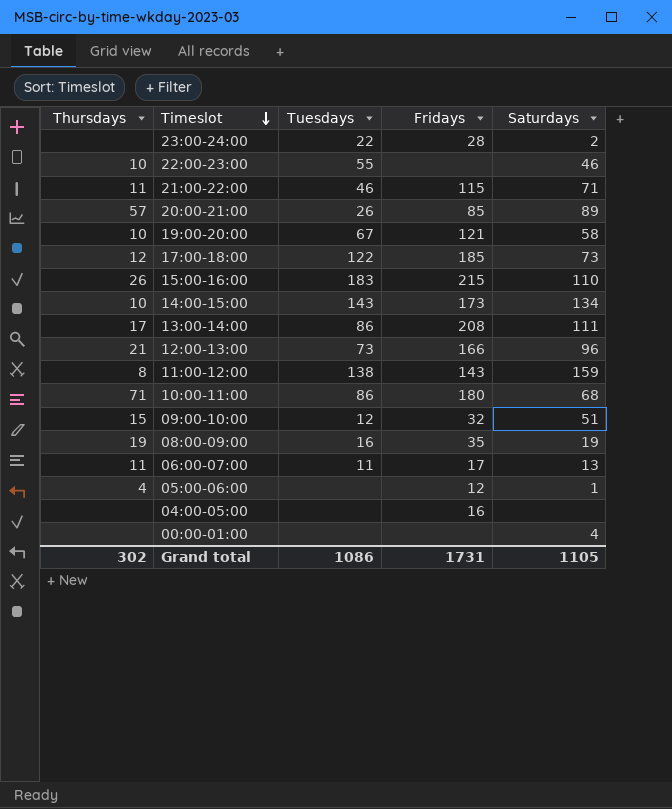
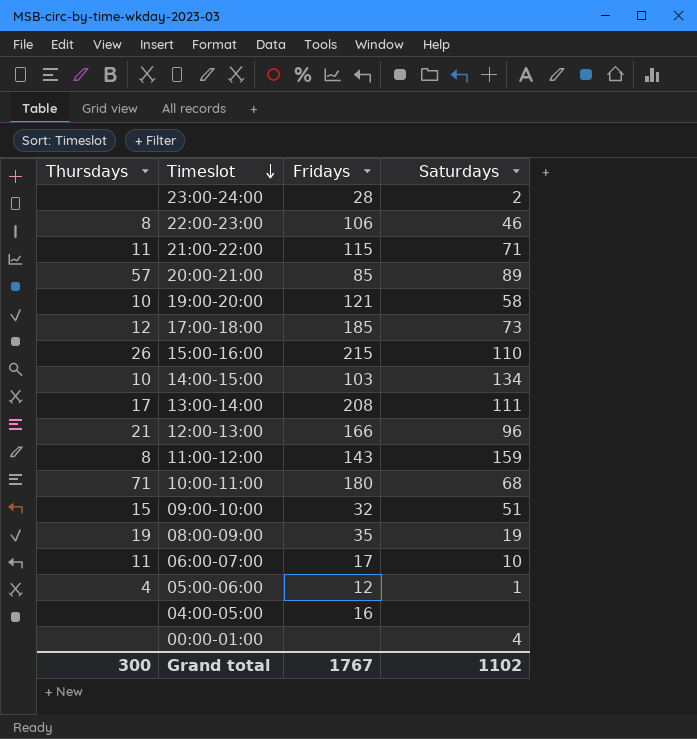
column Tuesdays | position: 3 -> none
22:00-23:00 | Thursdays: 10 -> 8
22:00-23:00 | Fridays: none -> 106
14:00-15:00 | Fridays: 173 -> 103
06:00-07:00 | Saturdays: 13 -> 10
Grand total | Thursdays: 302 -> 300
Grand total | Fridays: 1731 -> 1767
Grand total | Saturdays: 1105 -> 1102

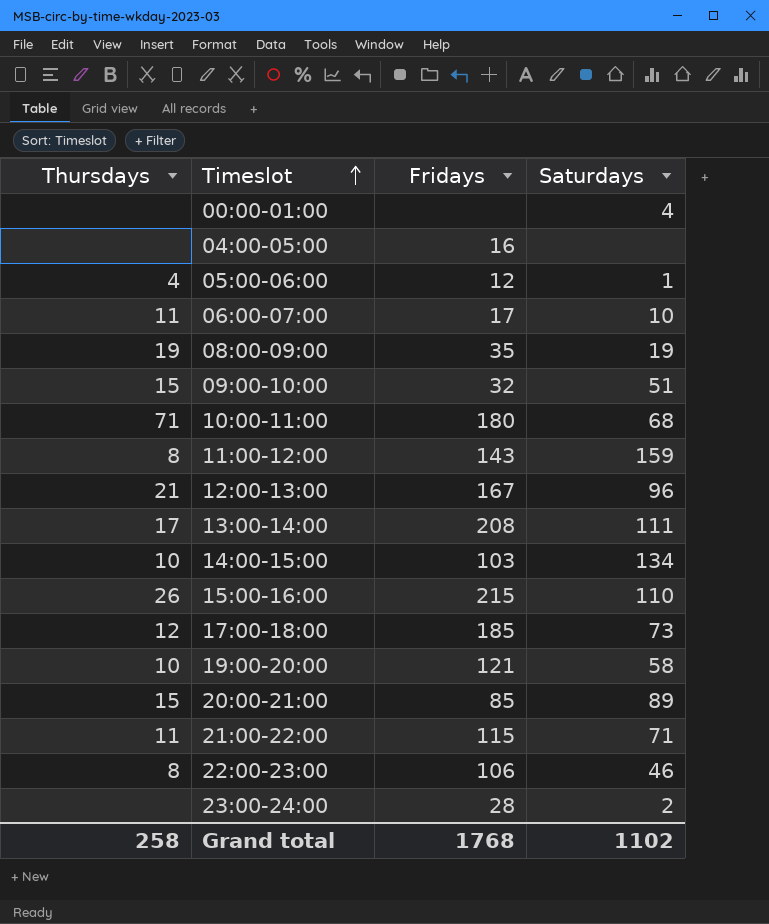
row order: Timeslot descending -> Timeslot ascending
12:00-13:00 | Fridays: 166 -> 167
20:00-21:00 | Thursdays: 57 -> 15
Grand total | Thursdays: 300 -> 258
Grand total | Fridays: 1767 -> 1768

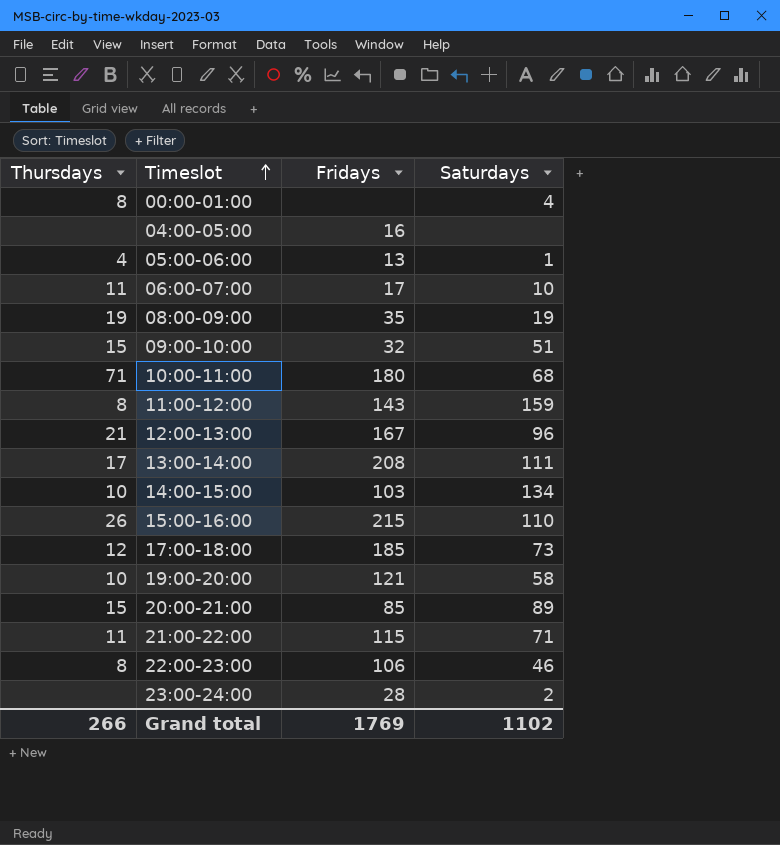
00:00-01:00 | Thursdays: none -> 8
05:00-06:00 | Fridays: 12 -> 13
Grand total | Thursdays: 258 -> 266
Grand total | Fridays: 1768 -> 1769

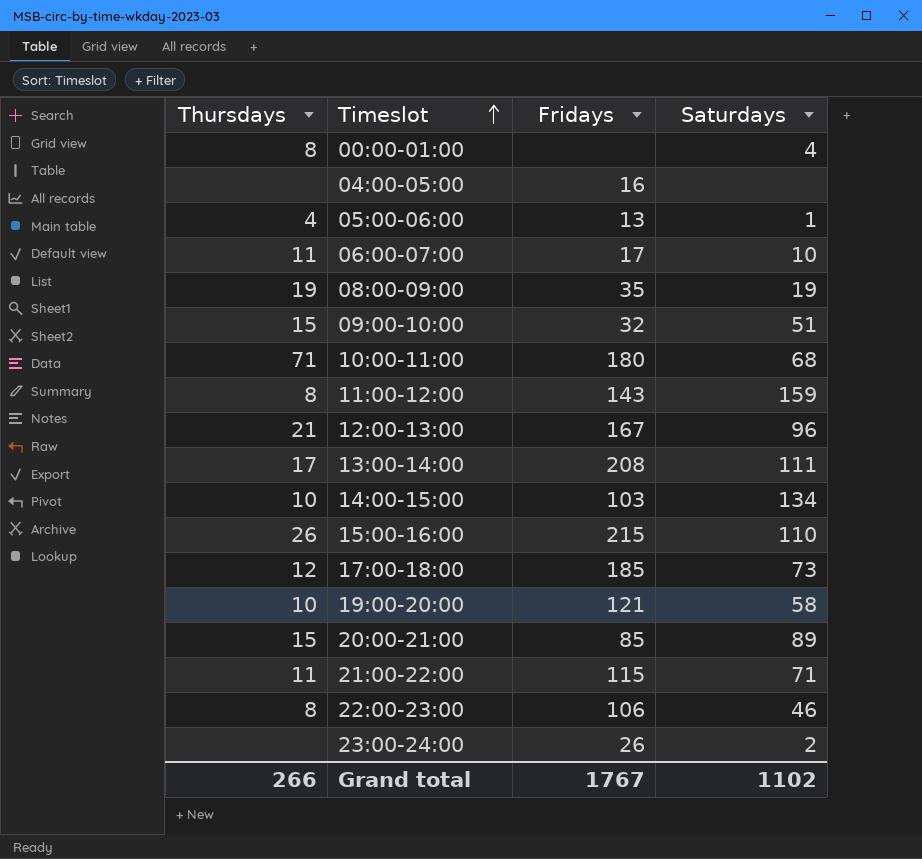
23:00-24:00 | Fridays: 28 -> 26
Grand total | Fridays: 1769 -> 1767

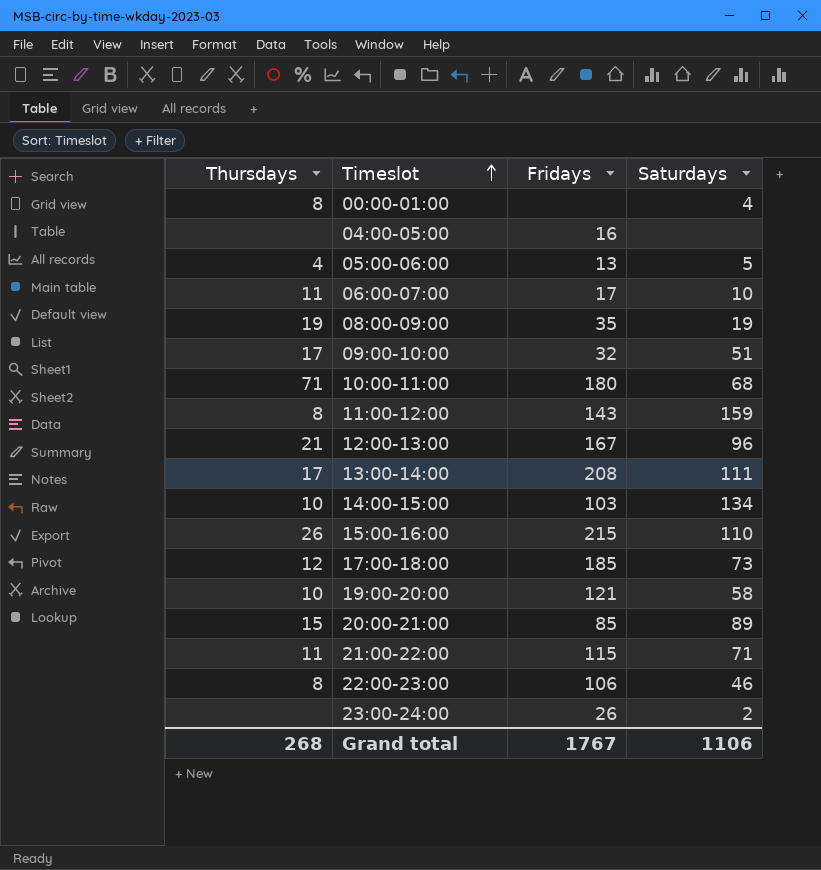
05:00-06:00 | Saturdays: 1 -> 5
09:00-10:00 | Thursdays: 15 -> 17
Grand total | Thursdays: 266 -> 268
Grand total | Saturdays: 1102 -> 1106

